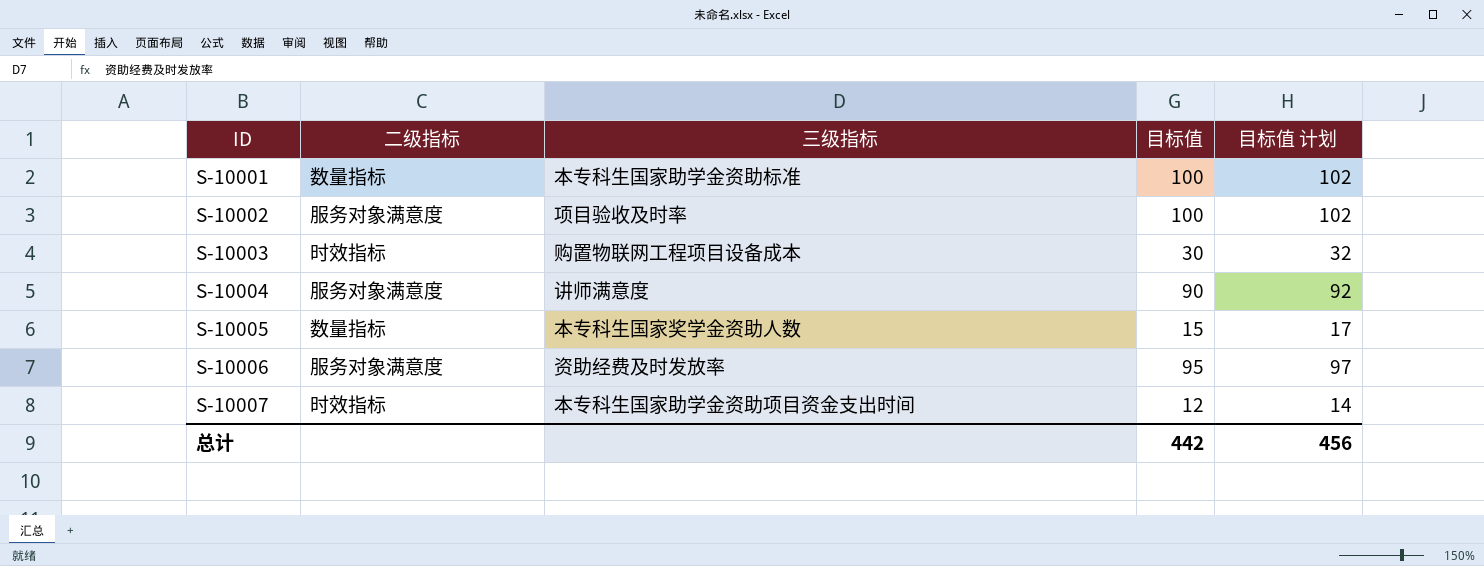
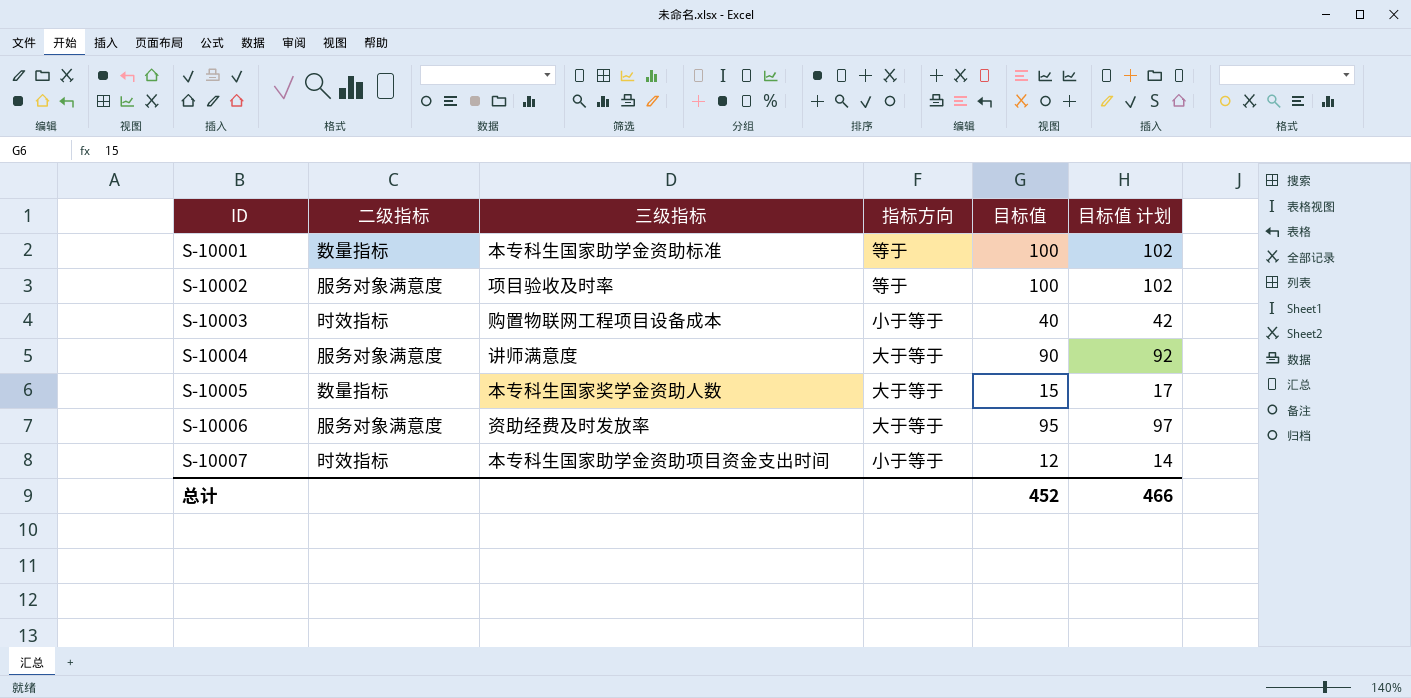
column 指标方向 | position: none -> 4
S-10003 | 目标值: 30 -> 40
S-10003 | 目标值 计划: 32 -> 42
总计 | 目标值: 442 -> 452
总计 | 目标值 计划: 456 -> 466

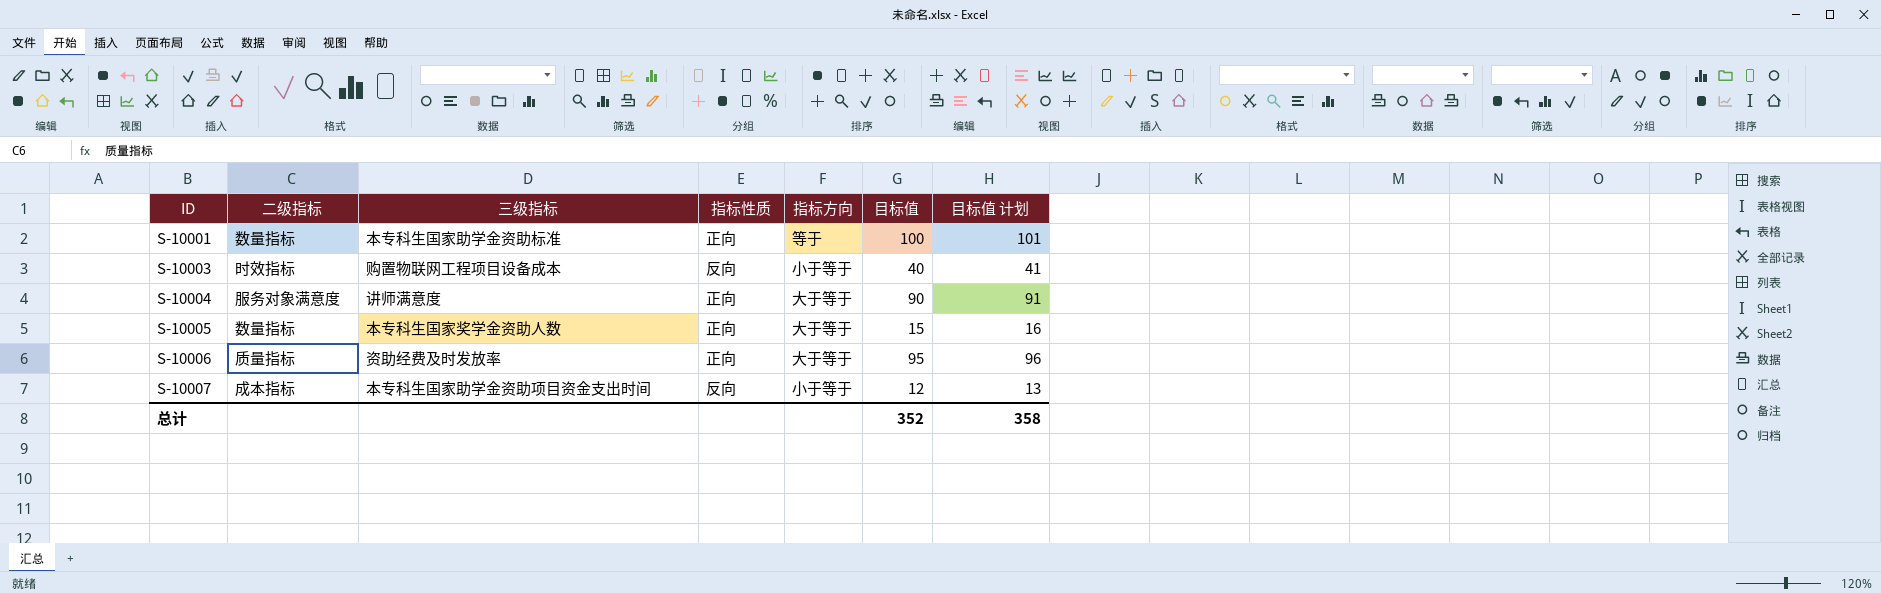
column 指标性质 | position: none -> 4
column 目标值 计划 | formula: [目标值] + 2 -> [目标值] + 1
row S-10002: 服务对象满意度 | 项目验收及时率 | 等于 | 100 | 102 -> none
S-10006 | 二级指标: 服务对象满意度 -> 质量指标
S-10007 | 二级指标: 时效指标 -> 成本指标
总计 | 目标值: 452 -> 352
总计 | 目标值 计划: 466 -> 358

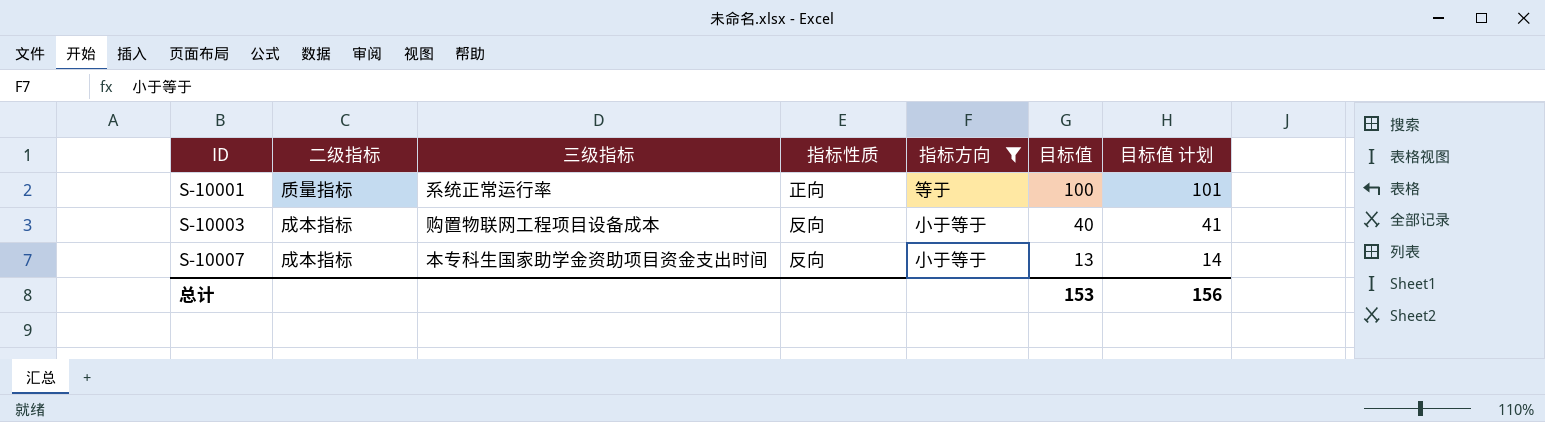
filter: none -> 指标方向 != 大于等于
S-10001 | 二级指标: 数量指标 -> 质量指标
S-10001 | 三级指标: 本专科生国家助学金资助标准 -> 系统正常运行率
S-10003 | 二级指标: 时效指标 -> 成本指标
S-10007 | 目标值: 12 -> 13
S-10007 | 目标值 计划: 13 -> 14
总计 | 目标值: 352 -> 153
总计 | 目标值 计划: 358 -> 156

